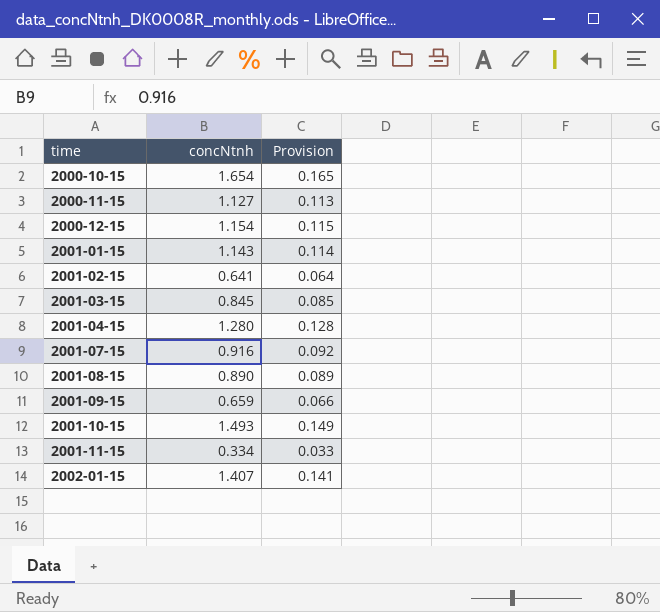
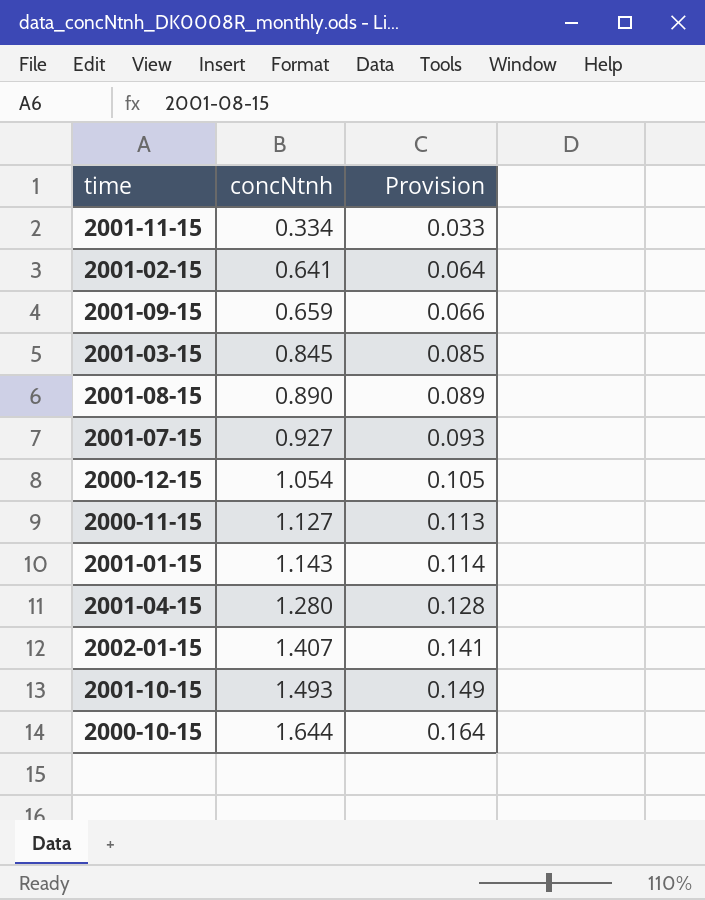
row order: time ascending -> concNtnh ascending
2001-07-15 | concNtnh: 0.916 -> 0.927
2001-07-15 | Provision: 0.092 -> 0.093
2000-12-15 | concNtnh: 1.154 -> 1.054
2000-12-15 | Provision: 0.115 -> 0.105
2000-10-15 | concNtnh: 1.654 -> 1.644
2000-10-15 | Provision: 0.165 -> 0.164

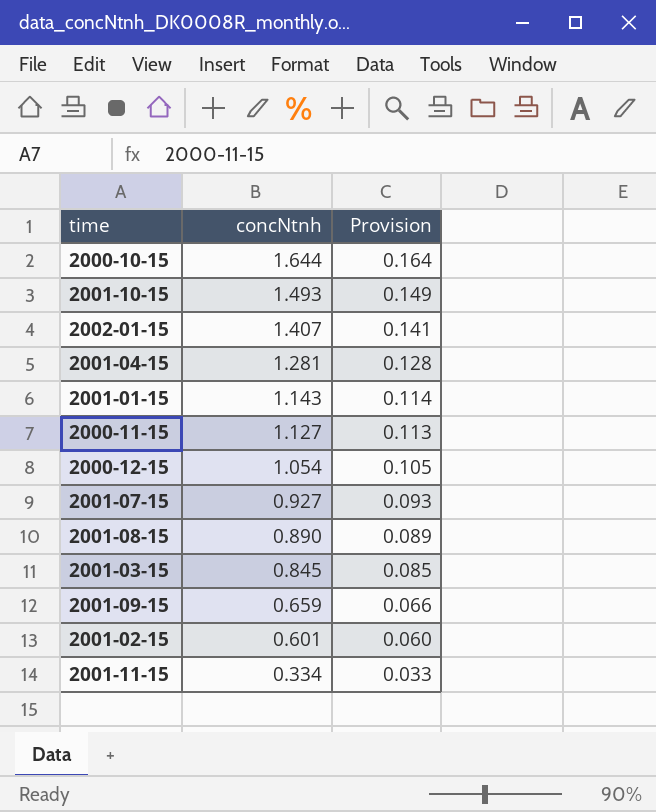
row order: concNtnh ascending -> concNtnh descending
2001-04-15 | concNtnh: 1.280 -> 1.281
2001-02-15 | concNtnh: 0.641 -> 0.601
2001-02-15 | Provision: 0.064 -> 0.060

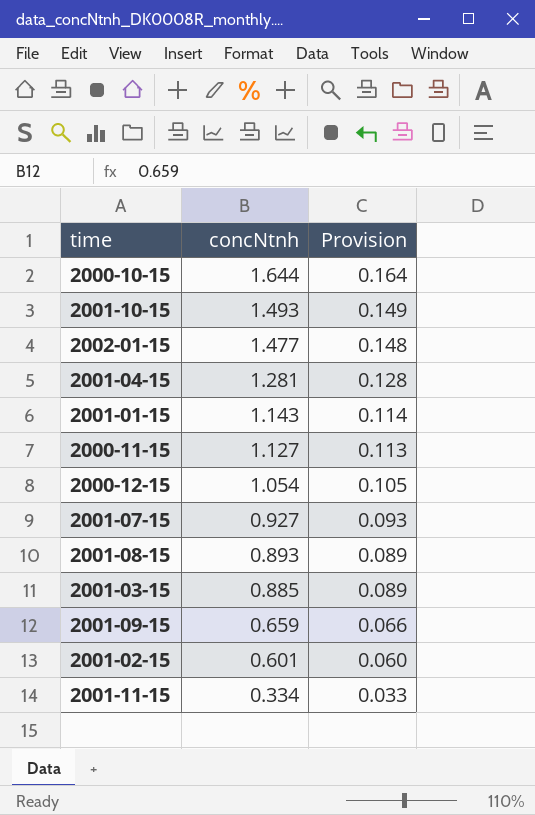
2002-01-15 | concNtnh: 1.407 -> 1.477
2002-01-15 | Provision: 0.141 -> 0.148
2001-08-15 | concNtnh: 0.890 -> 0.893
2001-03-15 | concNtnh: 0.845 -> 0.885
2001-03-15 | Provision: 0.085 -> 0.089

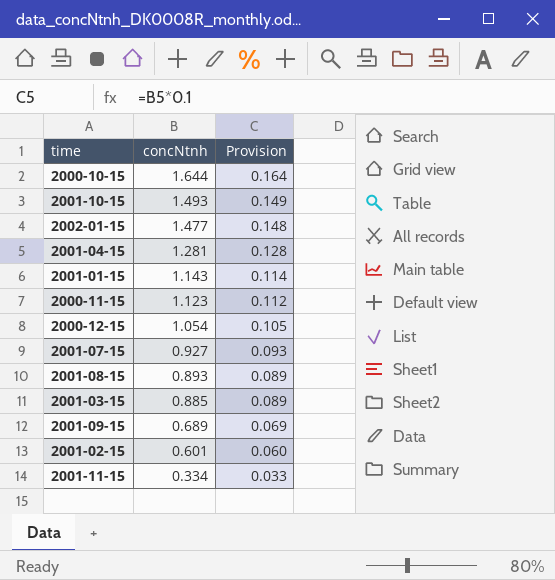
2000-11-15 | concNtnh: 1.127 -> 1.123
2000-11-15 | Provision: 0.113 -> 0.112
2001-09-15 | concNtnh: 0.659 -> 0.689
2001-09-15 | Provision: 0.066 -> 0.069

